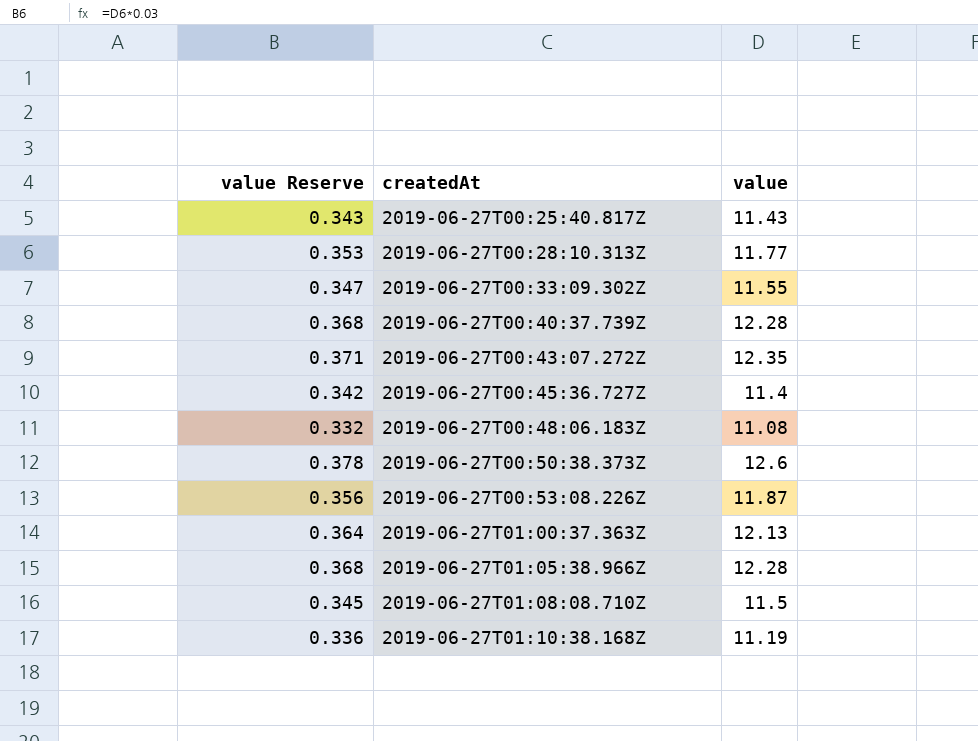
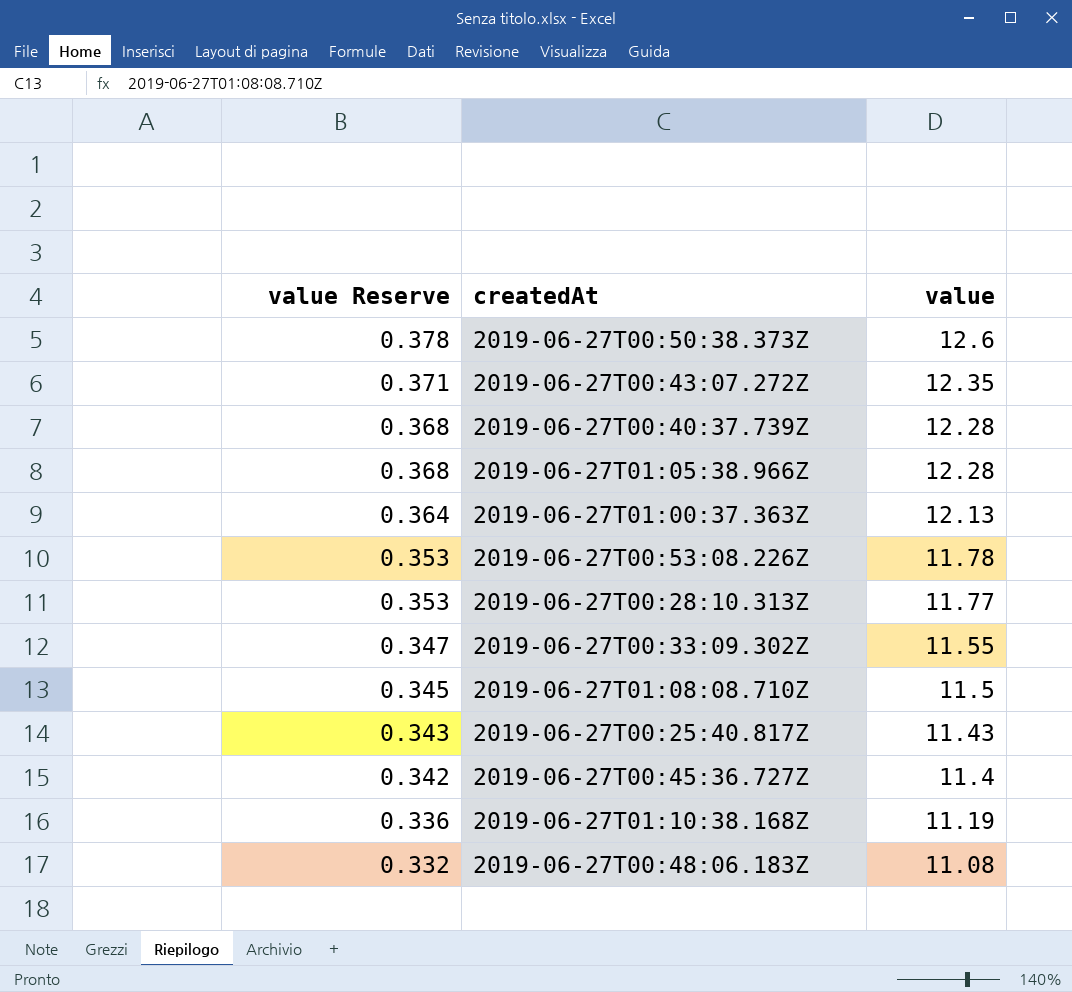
row order: createdAt ascending -> value Reserve descending
2019-06-27T00:53:08.226Z | value Reserve: 0.356 -> 0.353
2019-06-27T00:53:08.226Z | value: 11.87 -> 11.78

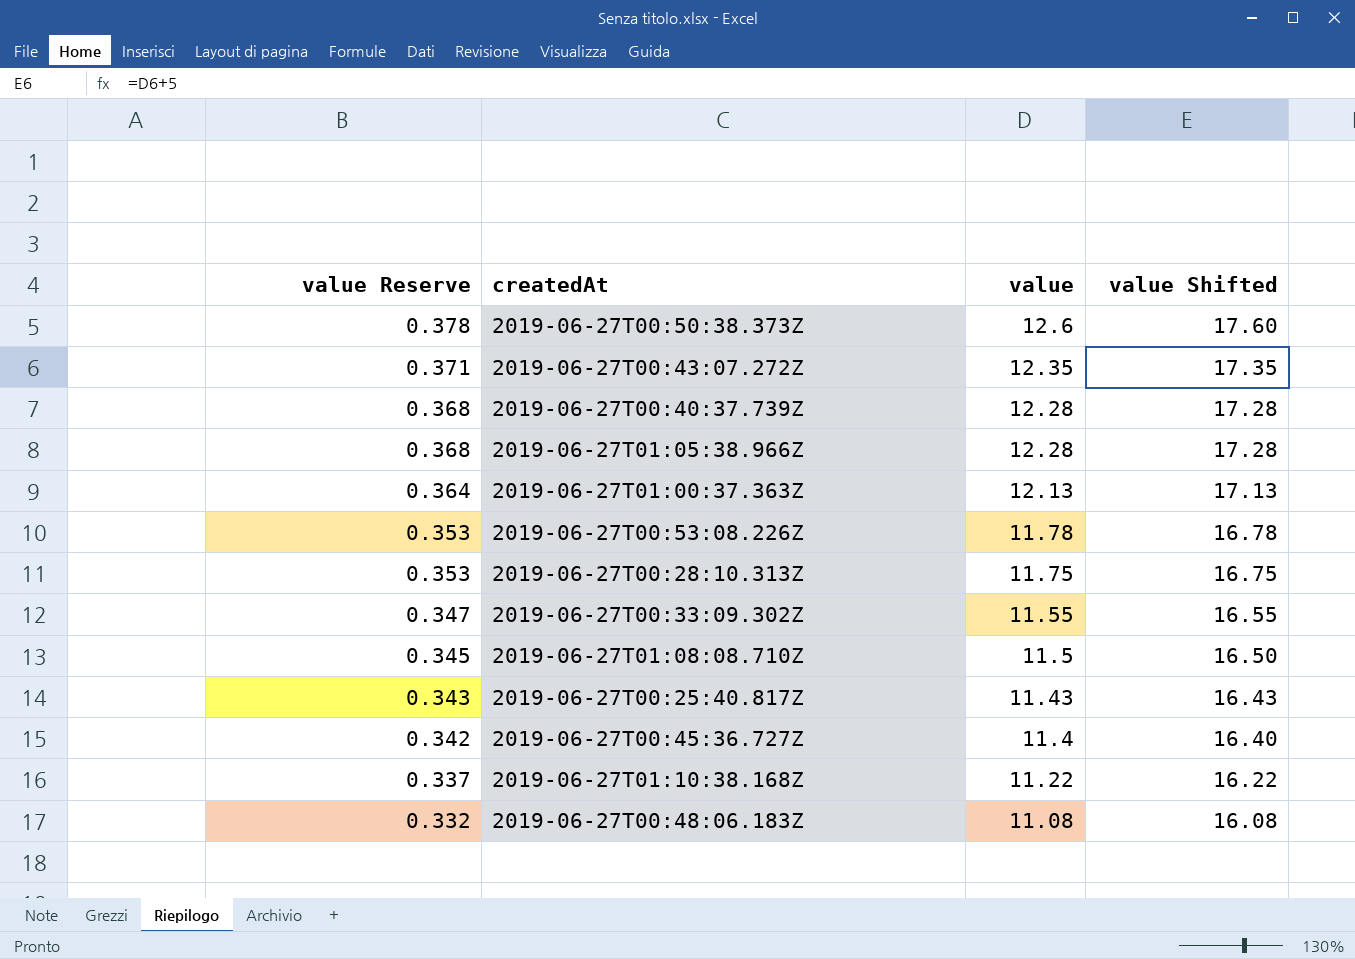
column value Shifted | formula: none -> [value] + 5
2019-06-27T00:28:10.313Z | value: 11.77 -> 11.75
2019-06-27T01:10:38.168Z | value Reserve: 0.336 -> 0.337
2019-06-27T01:10:38.168Z | value: 11.19 -> 11.22

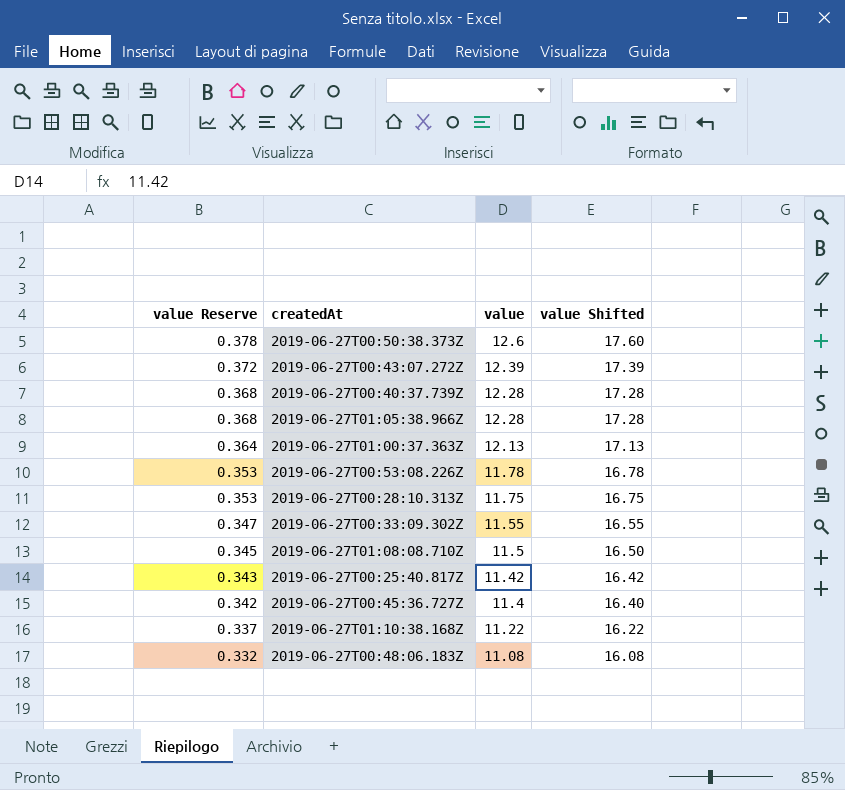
2019-06-27T00:43:07.272Z | value Reserve: 0.371 -> 0.372
2019-06-27T00:43:07.272Z | value: 12.35 -> 12.39
2019-06-27T00:43:07.272Z | value Shifted: 17.35 -> 17.39
2019-06-27T00:25:40.817Z | value: 11.43 -> 11.42
2019-06-27T00:25:40.817Z | value Shifted: 16.43 -> 16.42

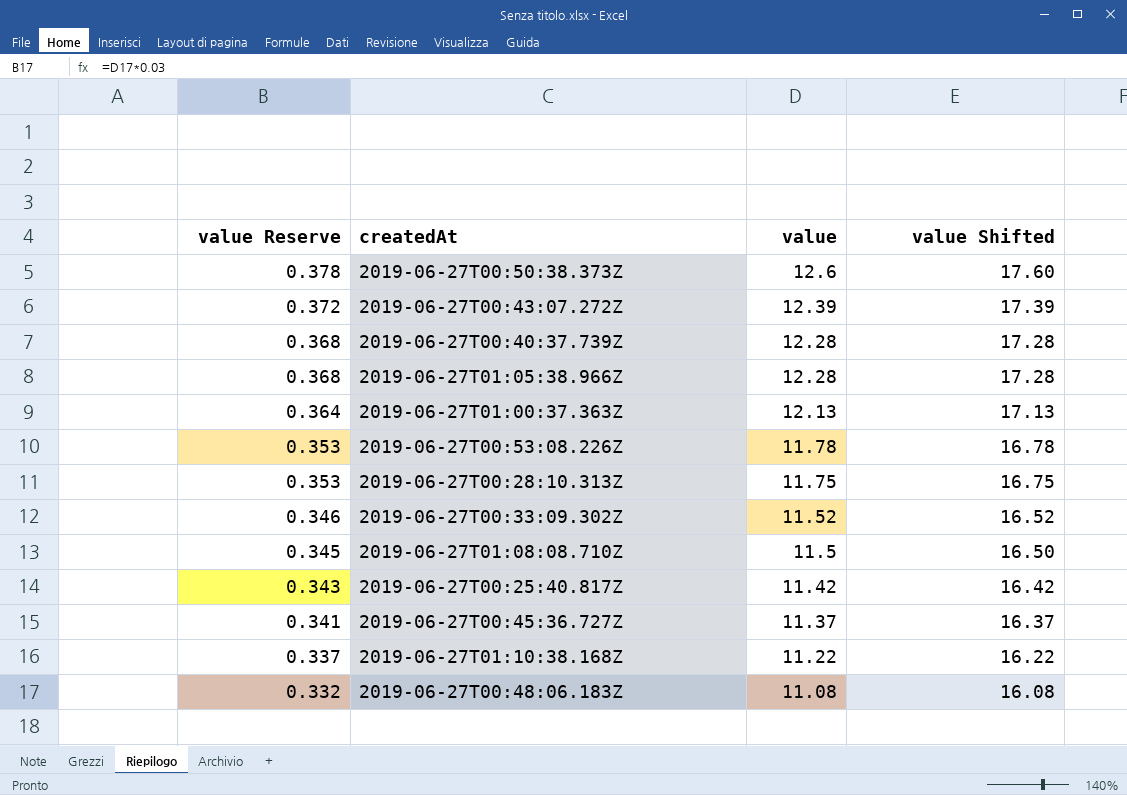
2019-06-27T00:33:09.302Z | value Reserve: 0.347 -> 0.346
2019-06-27T00:33:09.302Z | value: 11.55 -> 11.52
2019-06-27T00:33:09.302Z | value Shifted: 16.55 -> 16.52
2019-06-27T00:45:36.727Z | value Reserve: 0.342 -> 0.341
2019-06-27T00:45:36.727Z | value: 11.4 -> 11.37
2019-06-27T00:45:36.727Z | value Shifted: 16.40 -> 16.37

